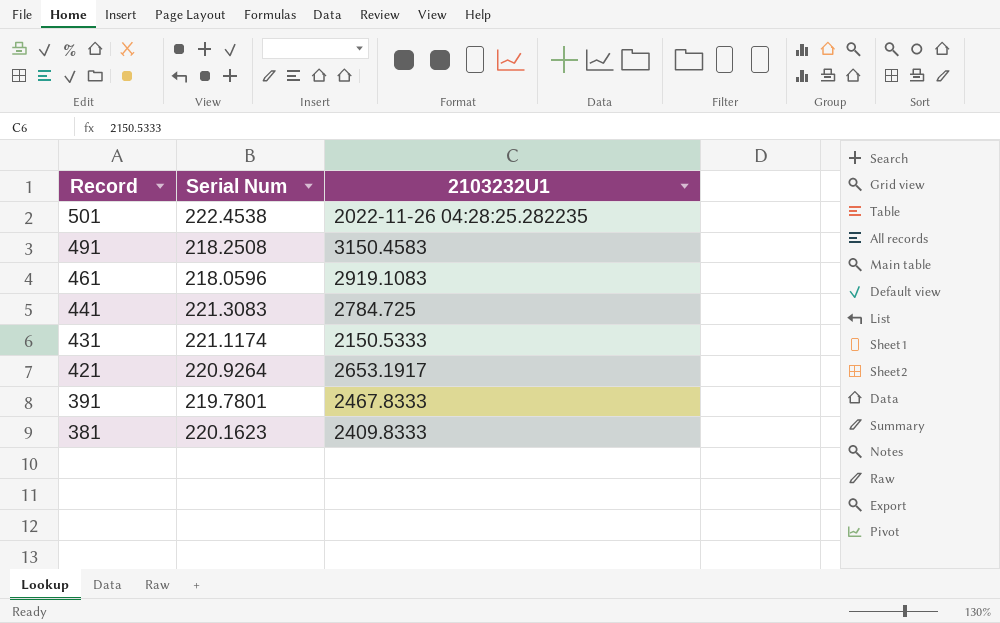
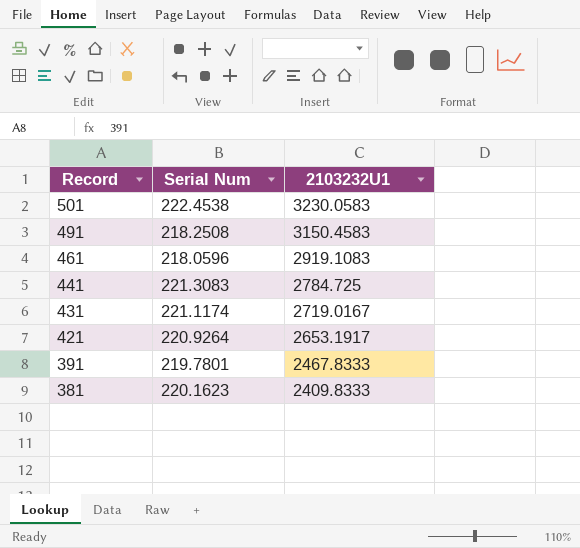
501 | 2103232U1: 2022-11-26 04:28:25.282235 -> 3230.0583
431 | 2103232U1: 2150.5333 -> 2719.0167

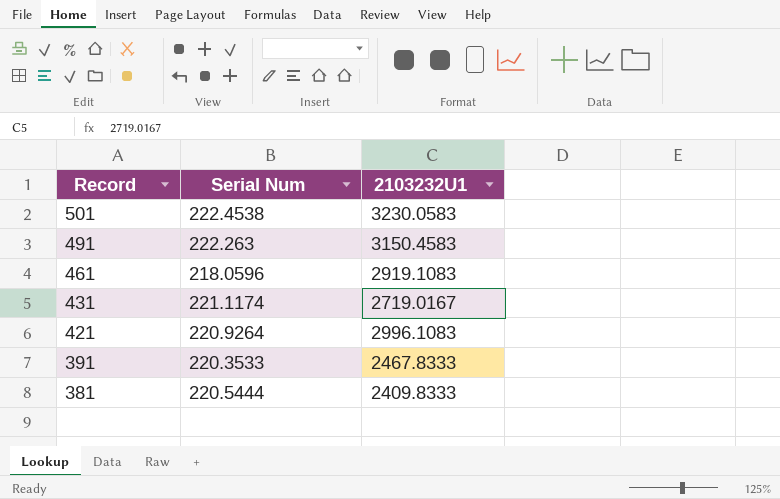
row 441: 221.3083 | 2784.725 -> none
491 | Serial Num: 218.2508 -> 222.263
421 | 2103232U1: 2653.1917 -> 2996.1083
391 | Serial Num: 219.7801 -> 220.3533
381 | Serial Num: 220.1623 -> 220.5444

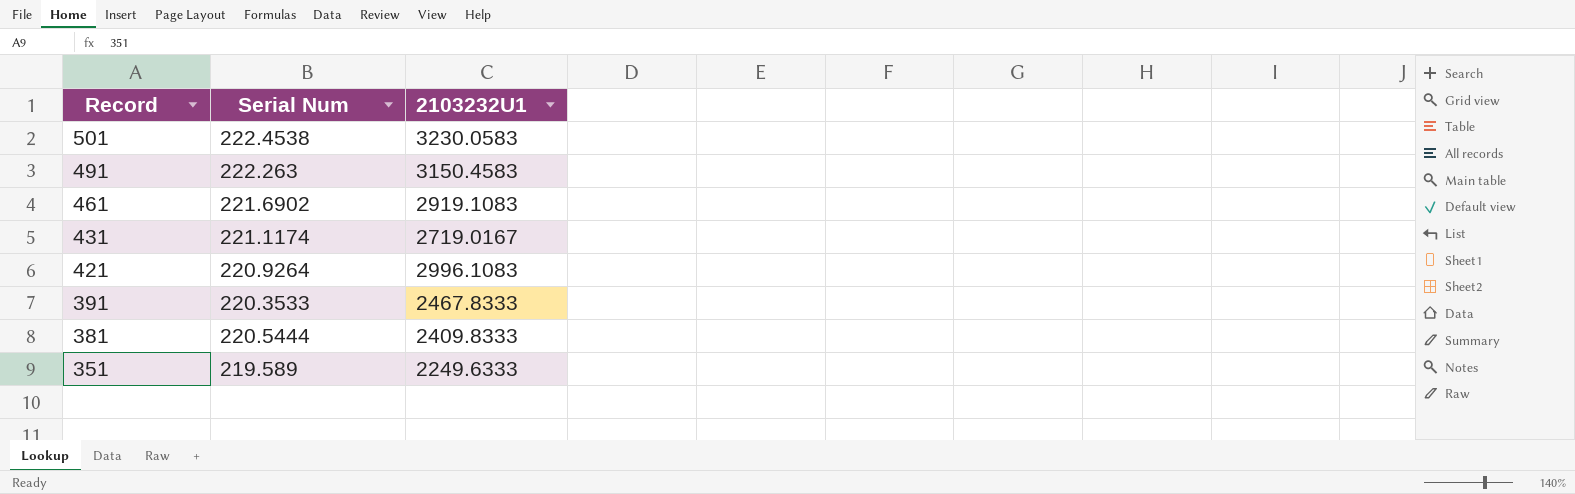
461 | Serial Num: 218.0596 -> 221.6902
row 351: none -> 219.589 | 2249.6333

